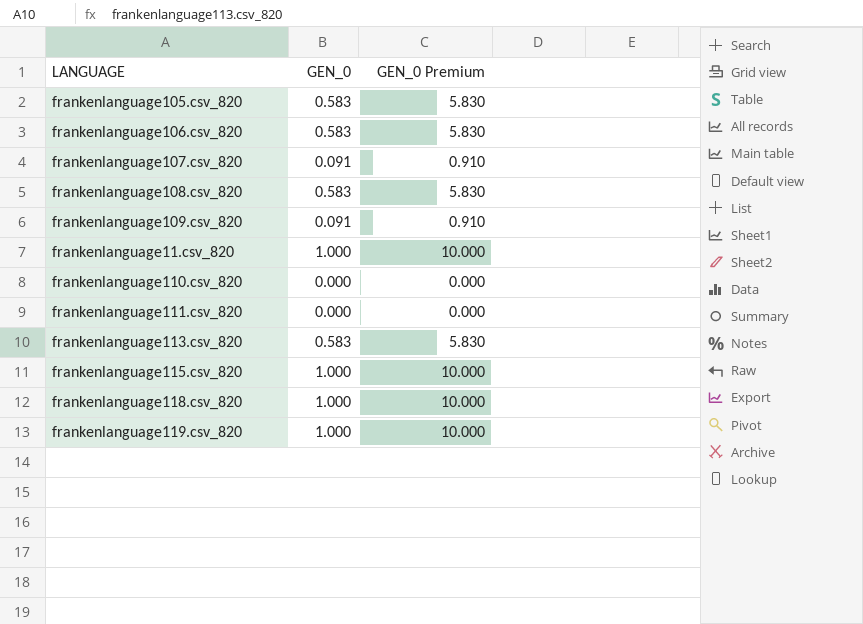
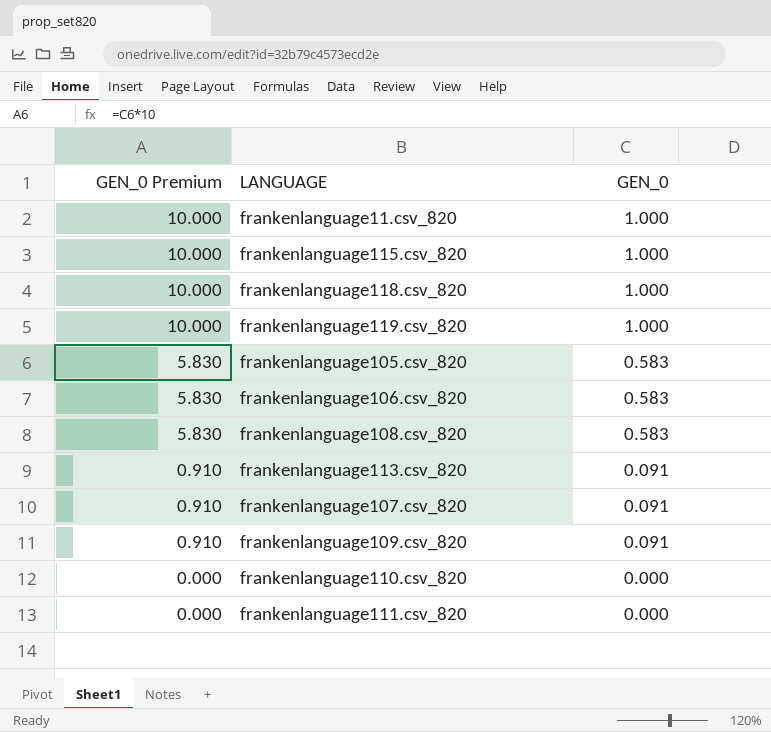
row order: none -> GEN_0 Premium descending
column GEN_0 Premium | position: 3 -> 1
frankenlanguage113.csv_820 | GEN_0 Premium: 5.830 -> 0.910
frankenlanguage113.csv_820 | GEN_0: 0.583 -> 0.091

